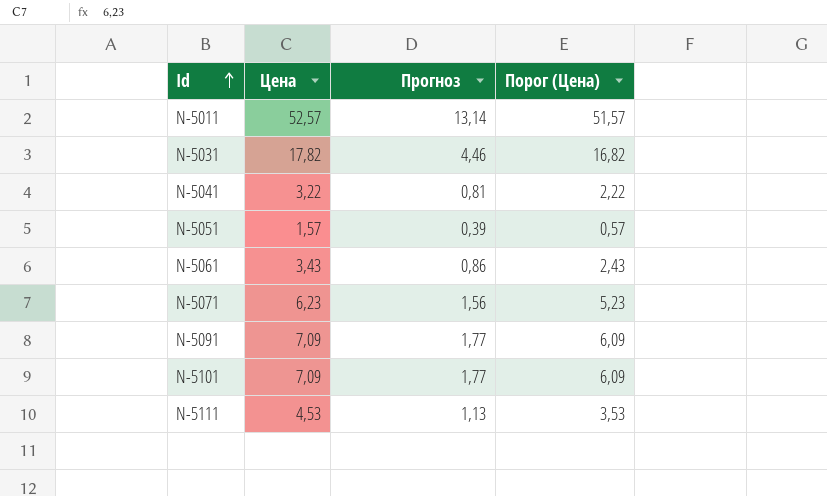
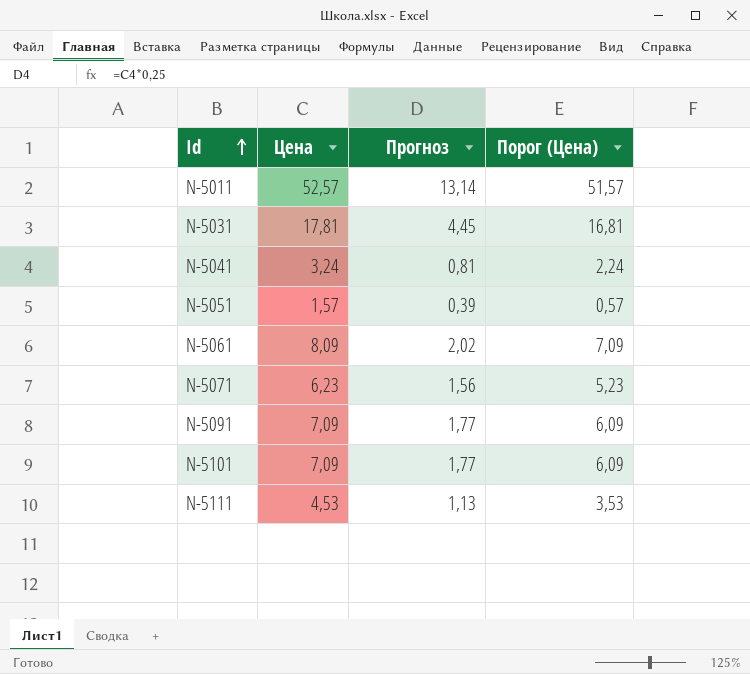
N-5031 | Цена: 17,82 -> 17,81
N-5031 | Прогноз: 4,46 -> 4,45
N-5031 | Порог (Цена): 16,82 -> 16,81
N-5041 | Цена: 3,22 -> 3,24
N-5041 | Порог (Цена): 2,22 -> 2,24
N-5061 | Цена: 3,43 -> 8,09
N-5061 | Прогноз: 0,86 -> 2,02
N-5061 | Порог (Цена): 2,43 -> 7,09

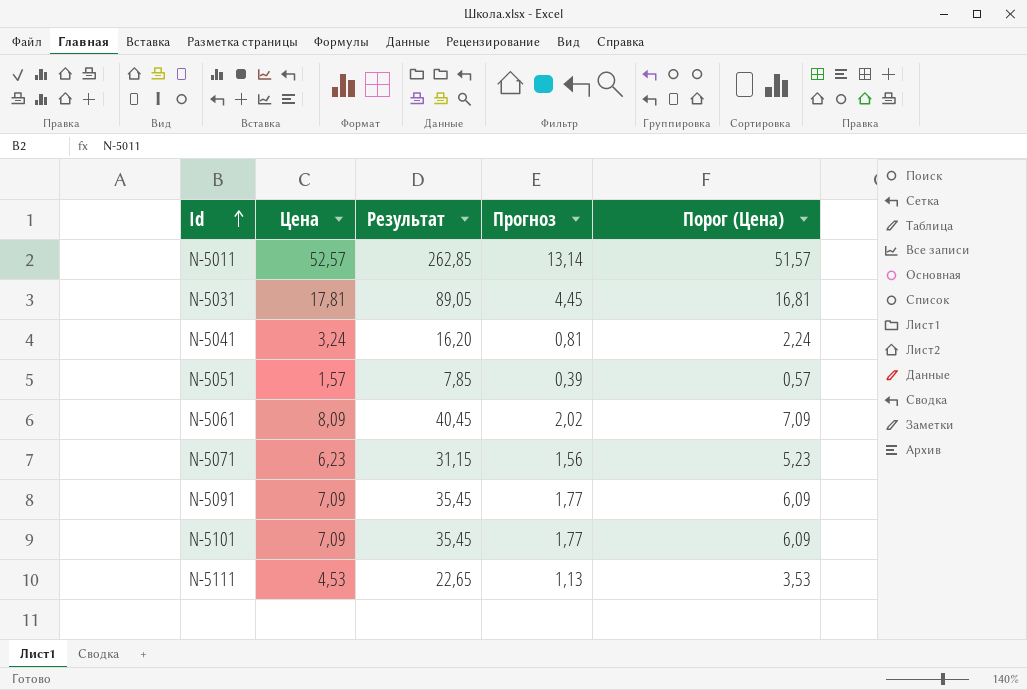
column Результат | formula: none -> [Цена] * 5

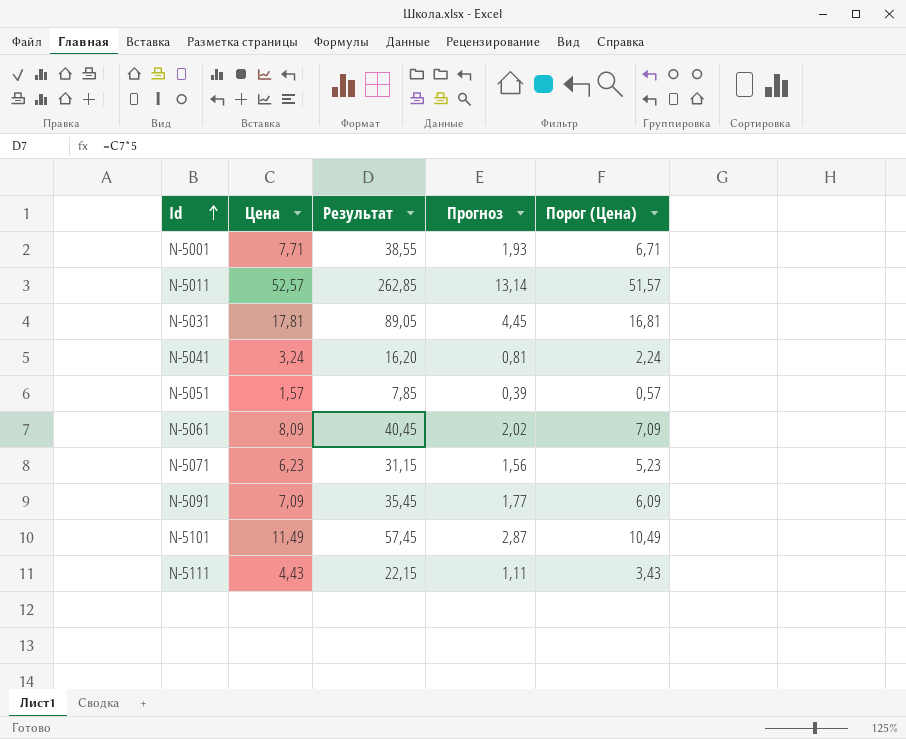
row N-5001: none -> 7,71 | 38,55 | 1,93 | 6,71
N-5101 | Цена: 7,09 -> 11,49
N-5101 | Результат: 35,45 -> 57,45
N-5101 | Прогноз: 1,77 -> 2,87
N-5101 | Порог (Цена): 6,09 -> 10,49
N-5111 | Цена: 4,53 -> 4,43
N-5111 | Результат: 22,65 -> 22,15
N-5111 | Прогноз: 1,13 -> 1,11
N-5111 | Порог (Цена): 3,53 -> 3,43

